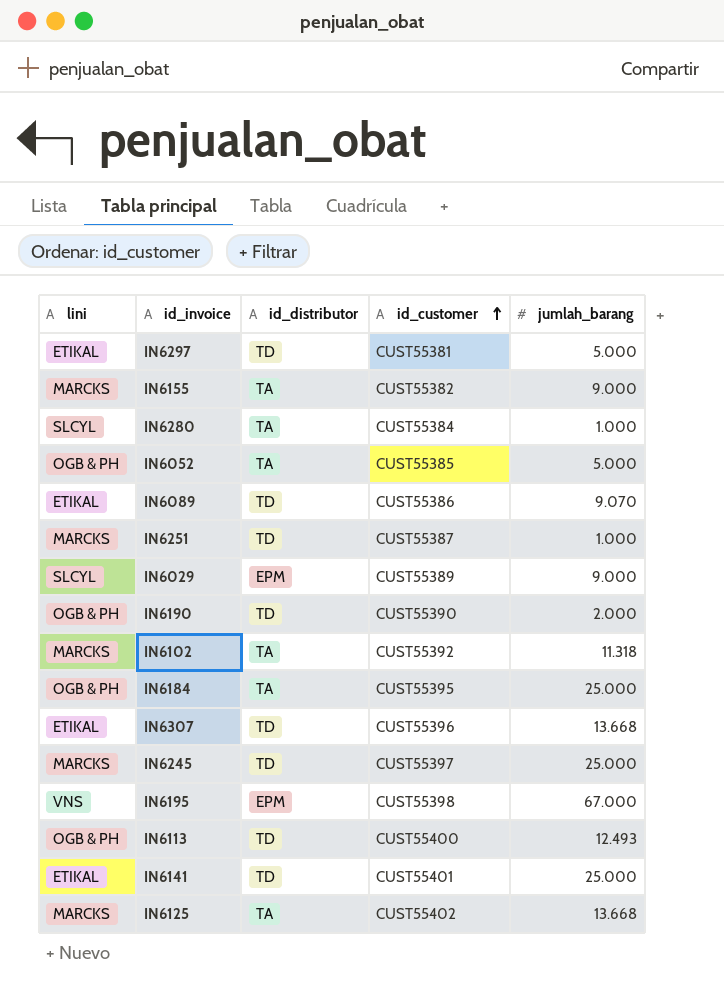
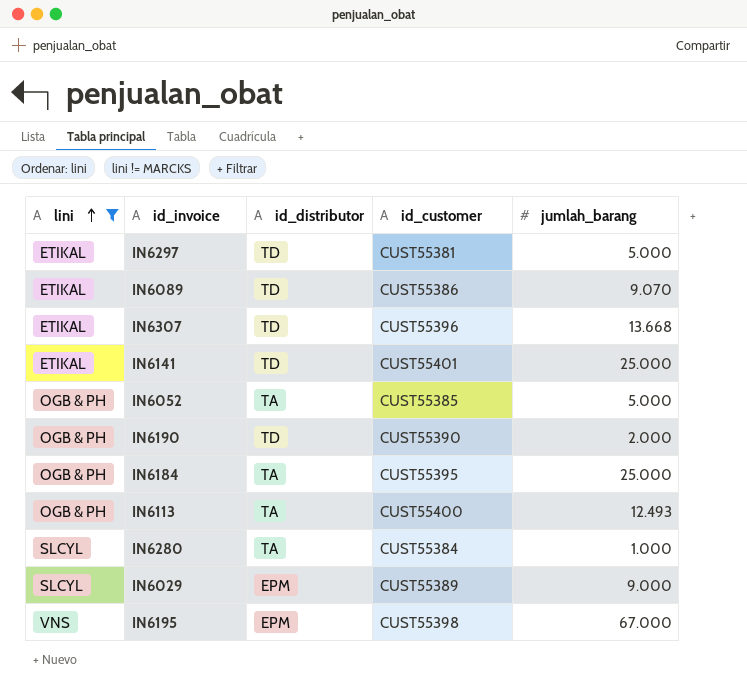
filter: none -> lini != MARCKS
row order: id_customer ascending -> lini ascending
IN6113 | id_distributor: TD -> TA

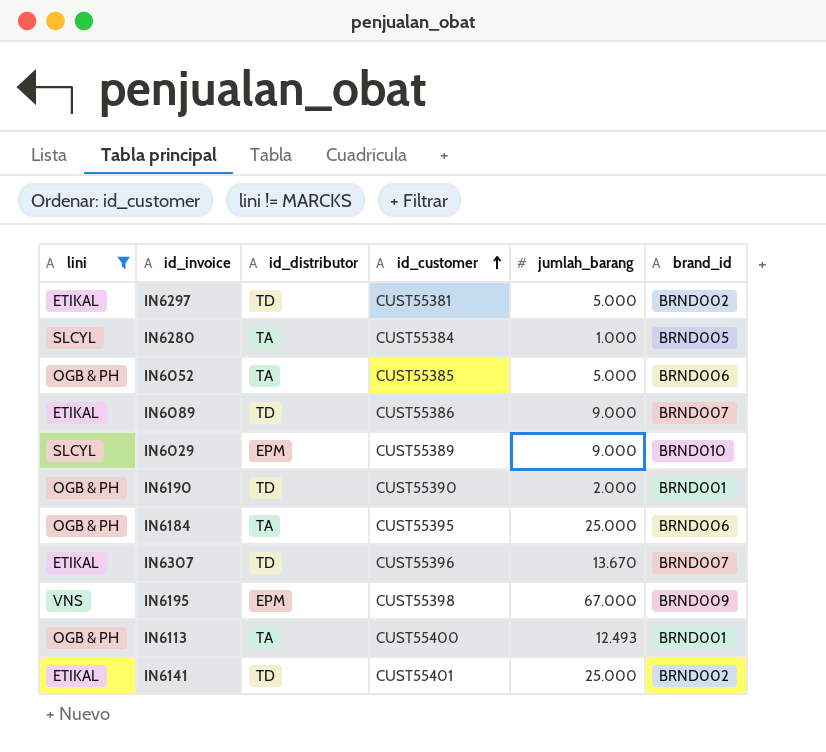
row order: lini ascending -> id_customer ascending
column brand_id | position: none -> 6
IN6089 | jumlah_barang: 9.070 -> 9.000
IN6307 | jumlah_barang: 13.668 -> 13.670

